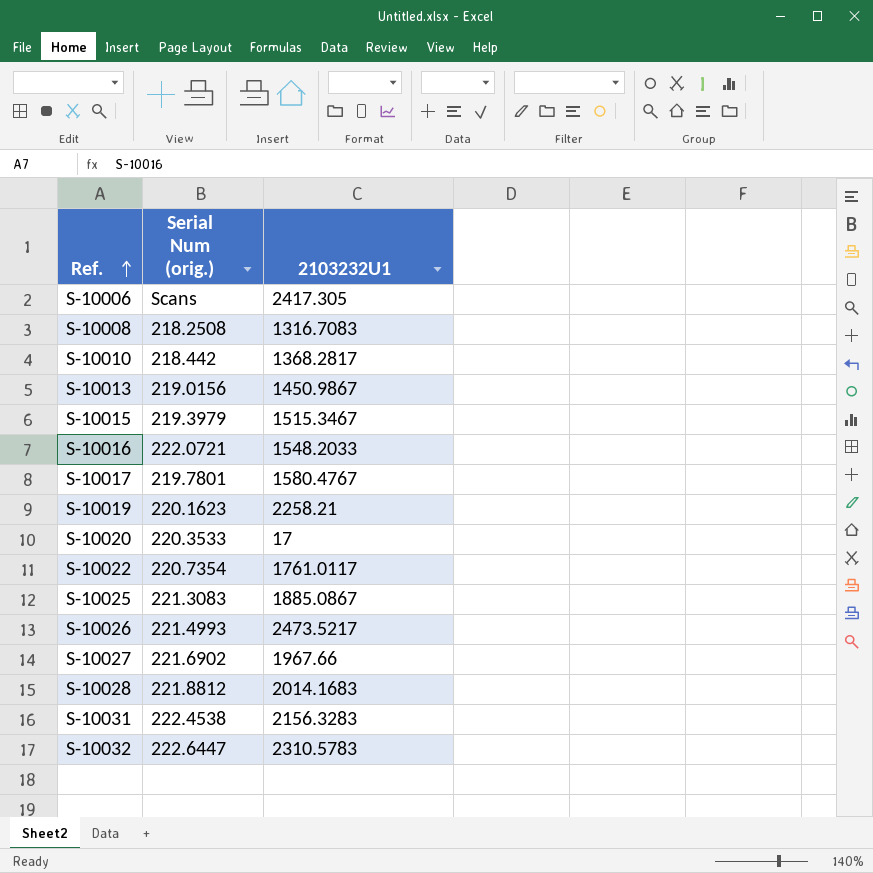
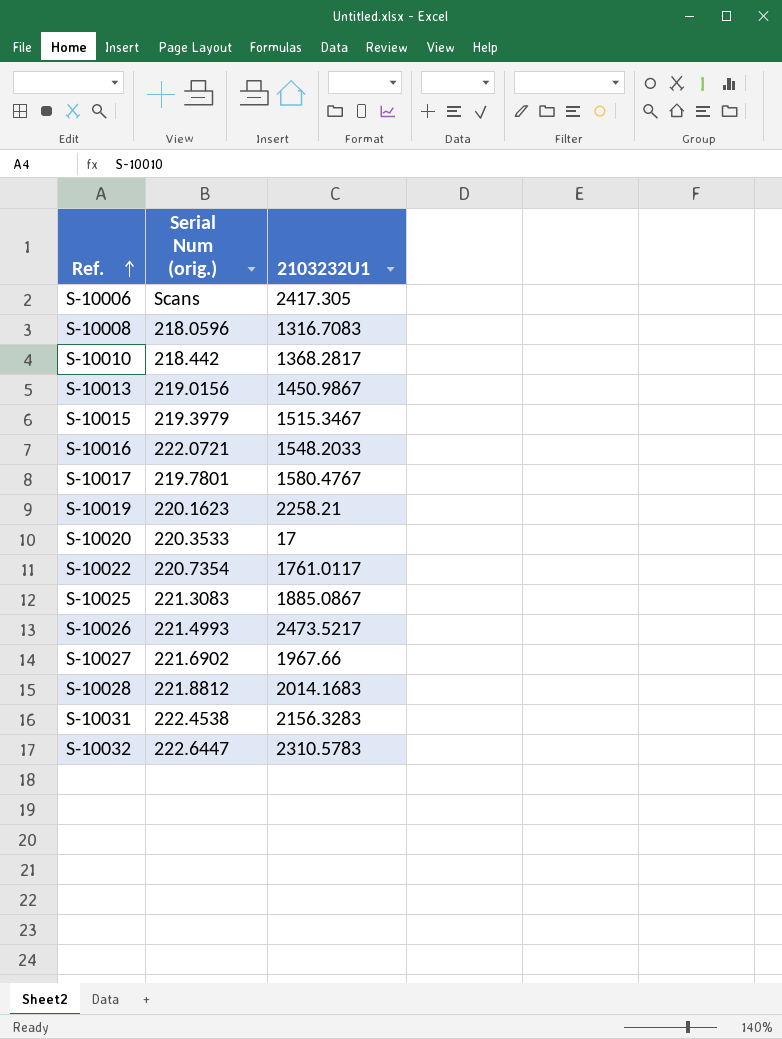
S-10008 | Serial Num (orig.): 218.2508 -> 218.0596

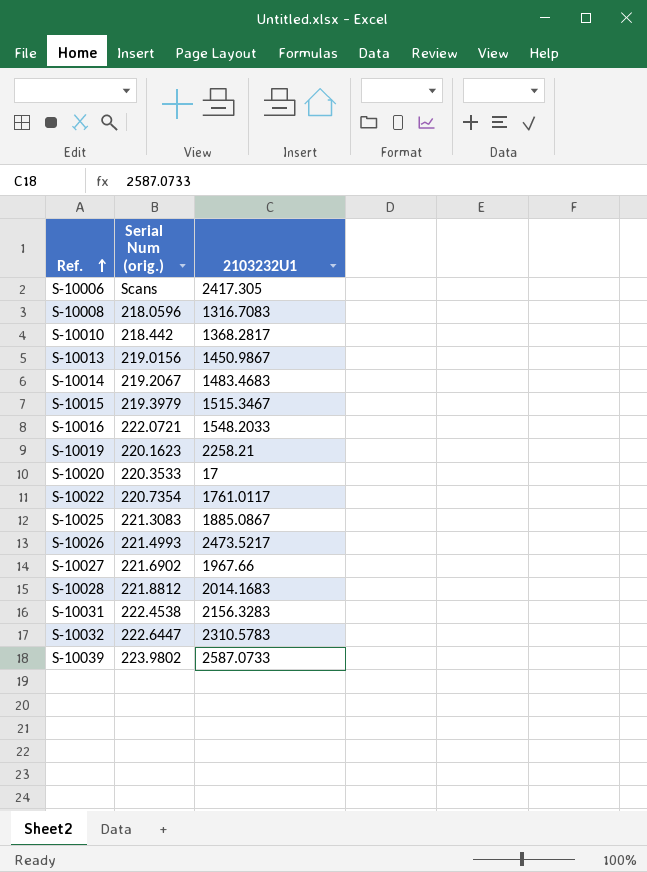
row S-10017: 219.7801 | 1580.4767 -> none
row S-10014: none -> 219.2067 | 1483.4683
row S-10039: none -> 223.9802 | 2587.0733

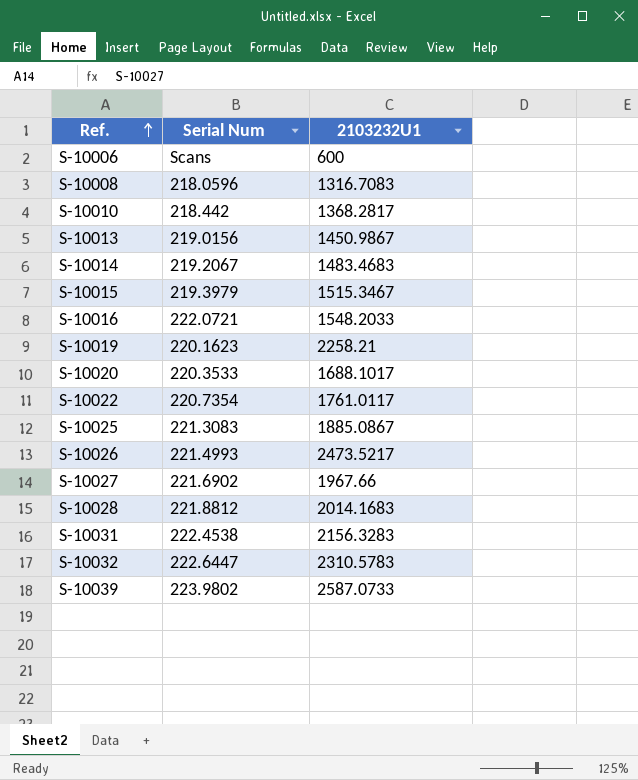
column name: Serial Num (orig.) -> Serial Num
S-10006 | 2103232U1: 2417.305 -> 600
S-10020 | 2103232U1: 17 -> 1688.1017

